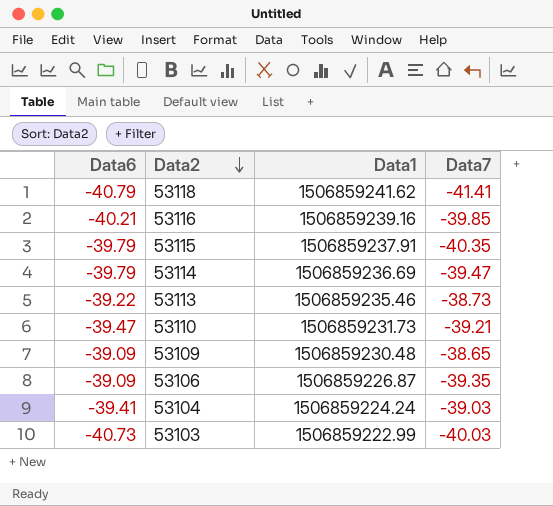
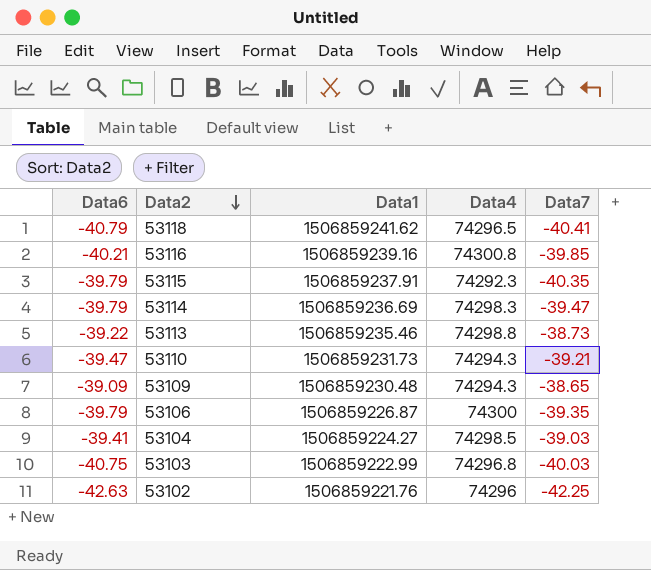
column Data4 | position: none -> 4
53118 | Data7: -41.41 -> -40.41
53106 | Data6: -39.09 -> -39.79
53104 | Data1: 1506859224.24 -> 1506859224.27
53103 | Data6: -40.73 -> -40.75
row 53102: none -> -42.63 | 1506859221.76 | 74296 | -42.25

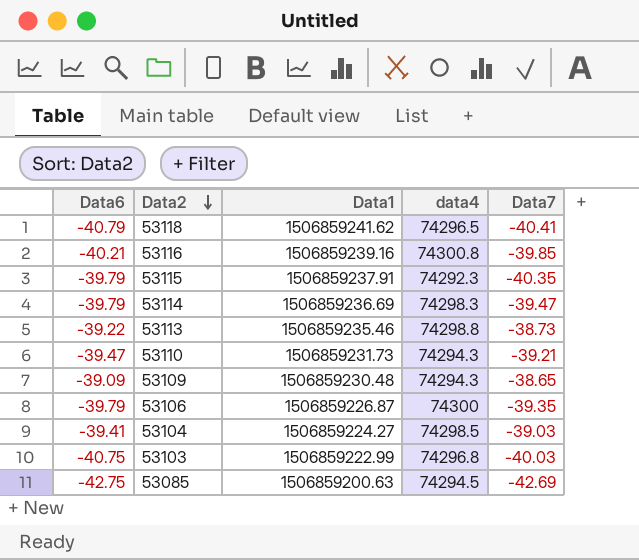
column name: Data4 -> data4
row 53102: -42.63 | 1506859221.76 | 74296 | -42.25 -> none
row 53085: none -> -42.75 | 1506859200.63 | 74294.5 | -42.69

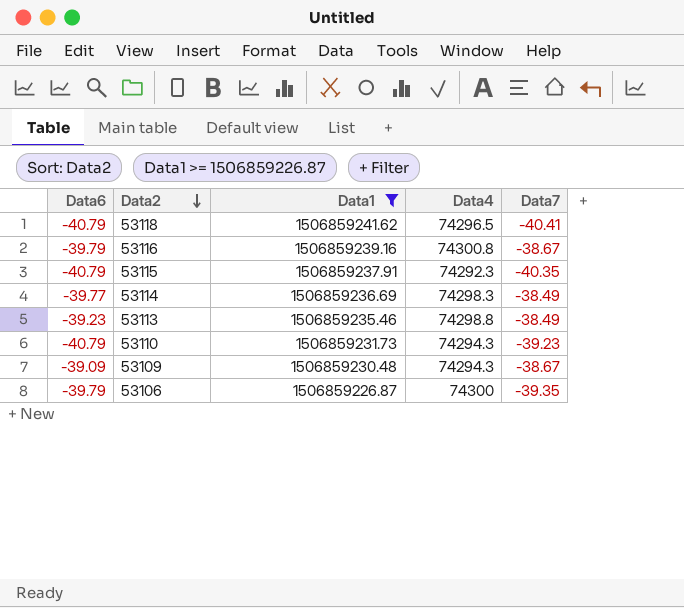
filter: none -> Data1 >= 1506859226.87
column name: data4 -> Data4
53116 | Data6: -40.21 -> -39.79
53116 | Data7: -39.85 -> -38.67
53115 | Data6: -39.79 -> -40.79
53114 | Data6: -39.79 -> -39.77
53114 | Data7: -39.47 -> -38.49
53113 | Data6: -39.22 -> -39.23
53113 | Data7: -38.73 -> -38.49
53110 | Data6: -39.47 -> -40.79
53110 | Data7: -39.21 -> -39.23
53109 | Data7: -38.65 -> -38.67

